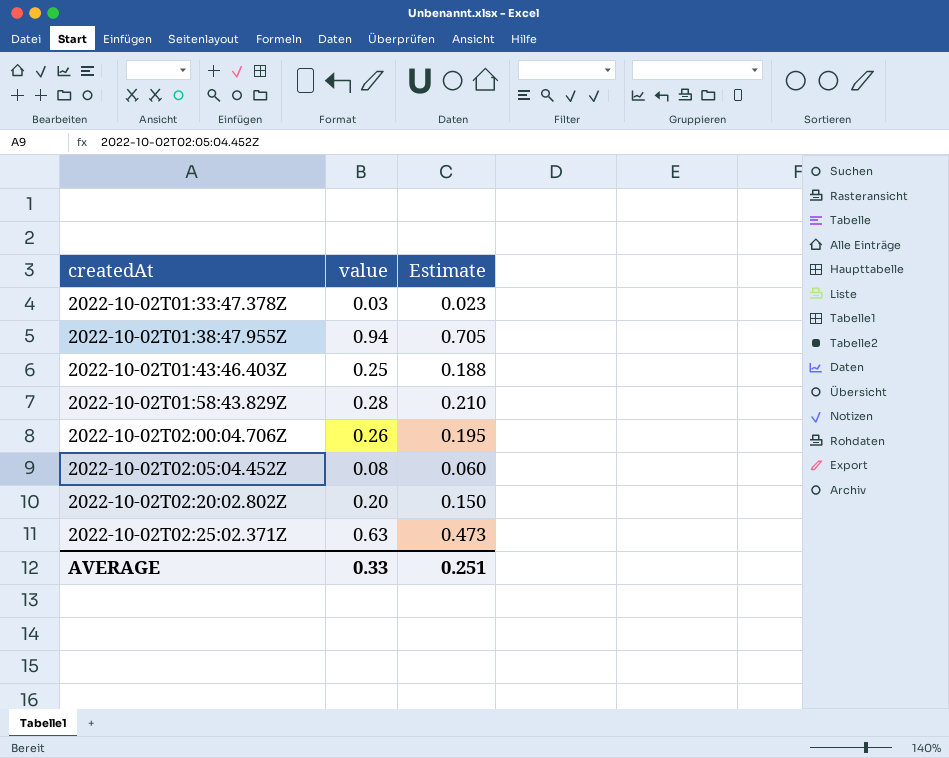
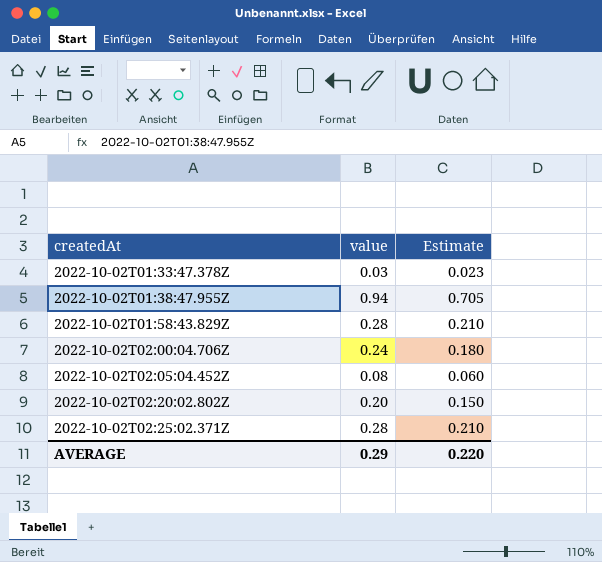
row 2022-10-02T01:43:46.403Z: 0.25 | 0.188 -> none
2022-10-02T02:00:04.706Z | value: 0.26 -> 0.24
2022-10-02T02:00:04.706Z | Estimate: 0.195 -> 0.180
2022-10-02T02:25:02.371Z | value: 0.63 -> 0.28
2022-10-02T02:25:02.371Z | Estimate: 0.473 -> 0.210
AVERAGE | value: 0.33 -> 0.29
AVERAGE | Estimate: 0.251 -> 0.220

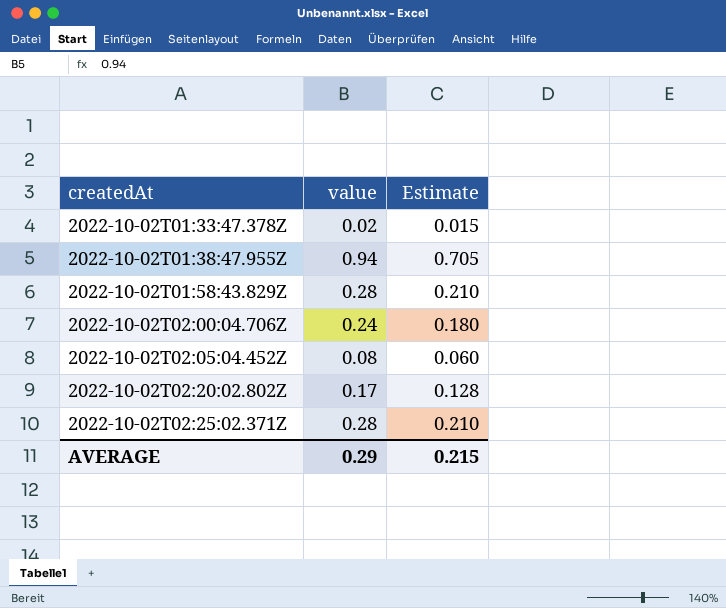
2022-10-02T01:33:47.378Z | value: 0.03 -> 0.02
2022-10-02T01:33:47.378Z | Estimate: 0.023 -> 0.015
2022-10-02T02:20:02.802Z | value: 0.20 -> 0.17
2022-10-02T02:20:02.802Z | Estimate: 0.150 -> 0.128
AVERAGE | Estimate: 0.220 -> 0.215

